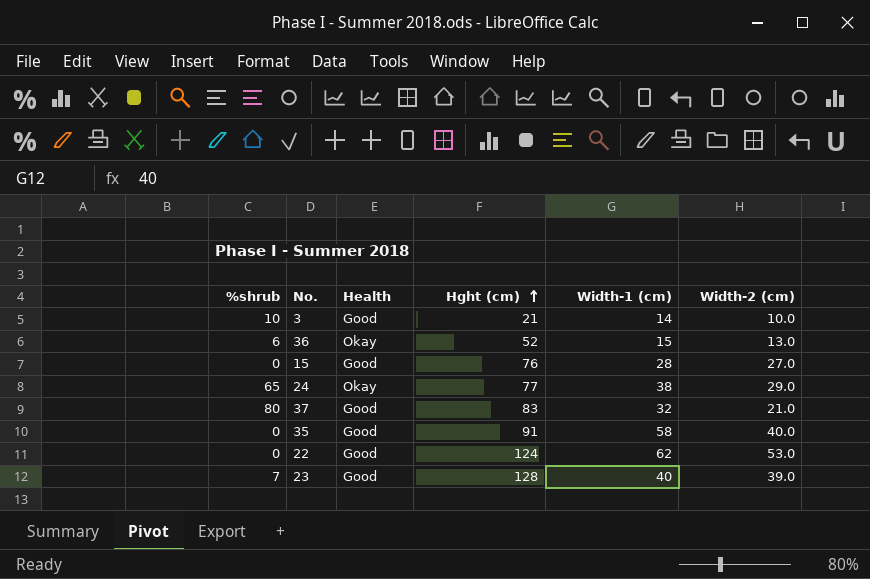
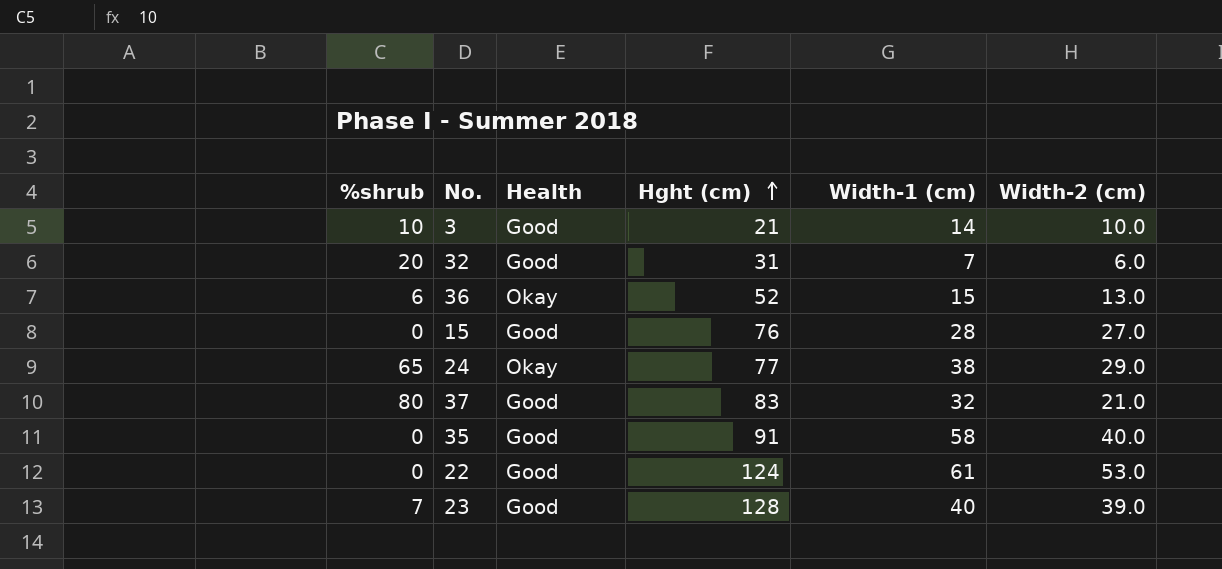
row 32: none -> 20 | Good | 31 | 7 | 6.0
22 | Width-1 (cm): 62 -> 61

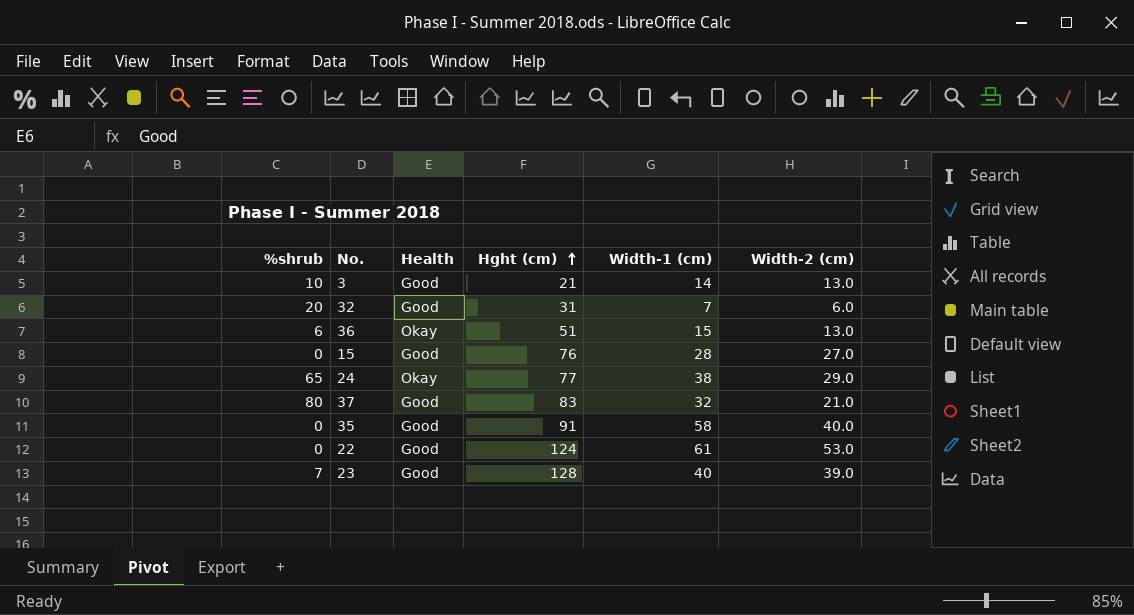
3 | Width-2 (cm): 10.0 -> 13.0
36 | Hght (cm): 52 -> 51

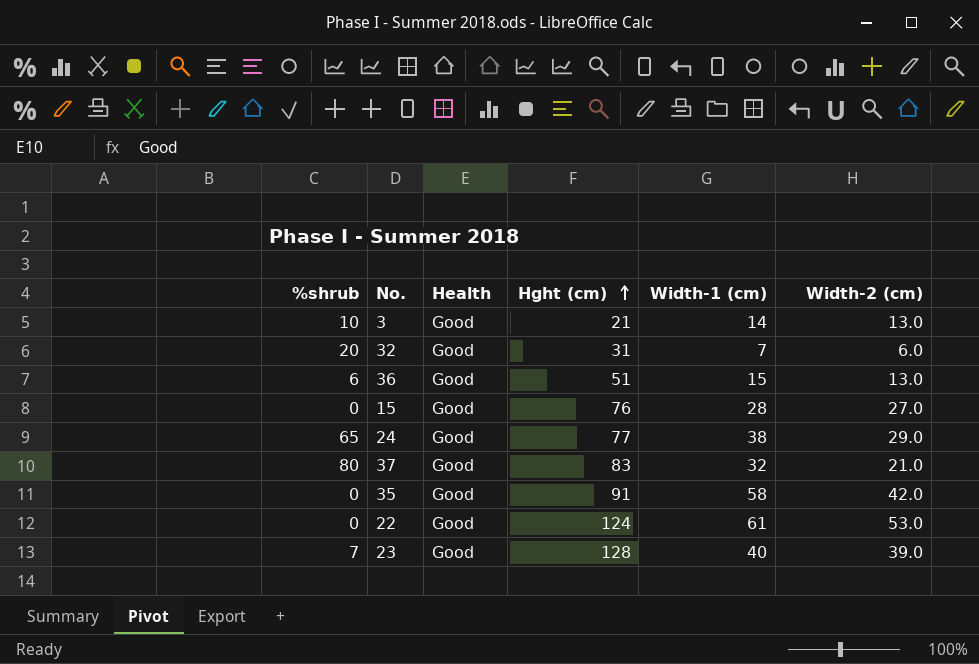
36 | Health: Okay -> Good
24 | Health: Okay -> Good
35 | Width-2 (cm): 40.0 -> 42.0

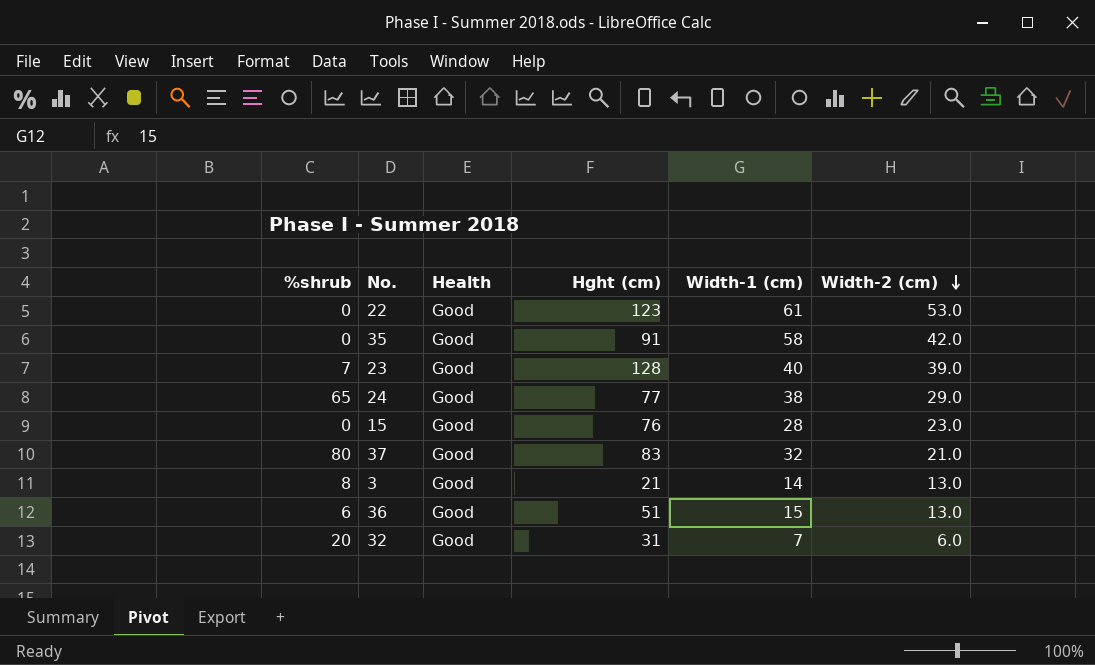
row order: Hght (cm) ascending -> Width-2 (cm) descending
22 | Hght (cm): 124 -> 123
15 | Width-2 (cm): 27.0 -> 23.0
3 | %shrub: 10 -> 8

